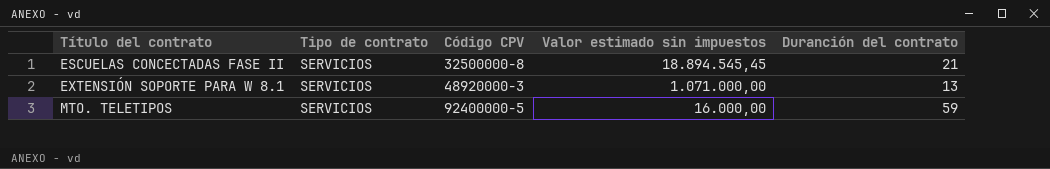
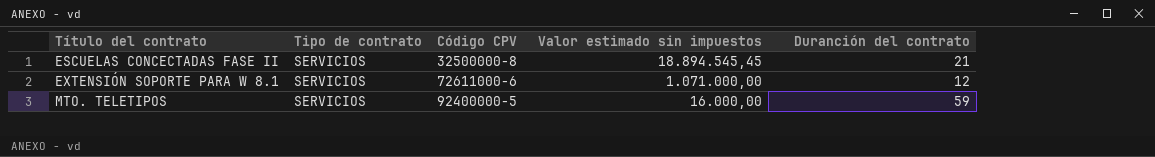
EXTENSIÓN SOPORTE PARA W 8.1 | Código CPV: 48920000-3 -> 72611000-6
EXTENSIÓN SOPORTE PARA W 8.1 | Duranción del contrato: 13 -> 12

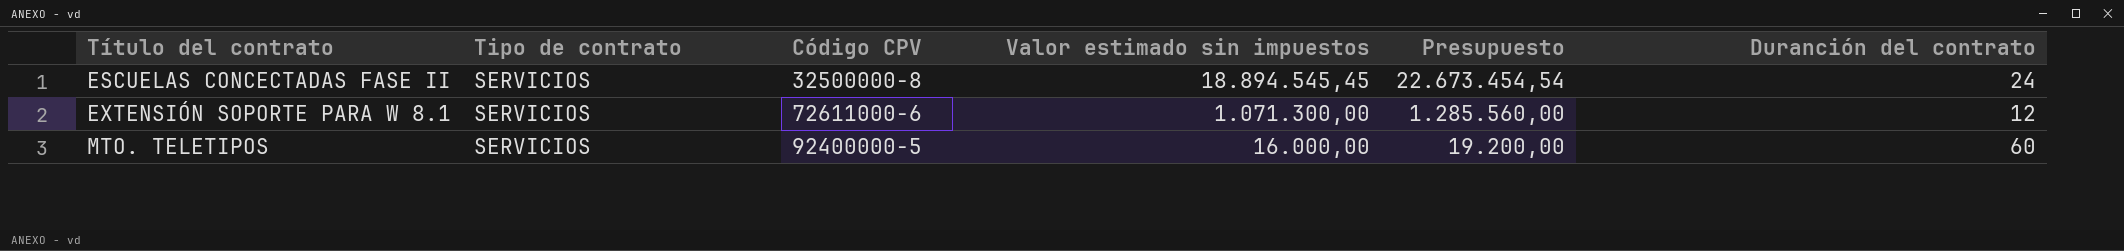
column Presupuesto | formula: none -> [Valor estimado sin impuestos] * 1,2
ESCUELAS CONCECTADAS FASE II | Duranción del contrato: 21 -> 24
EXTENSIÓN SOPORTE PARA W 8.1 | Valor estimado sin impuestos: 1.071.000,00 -> 1.071.300,00
MTO. TELETIPOS | Duranción del contrato: 59 -> 60

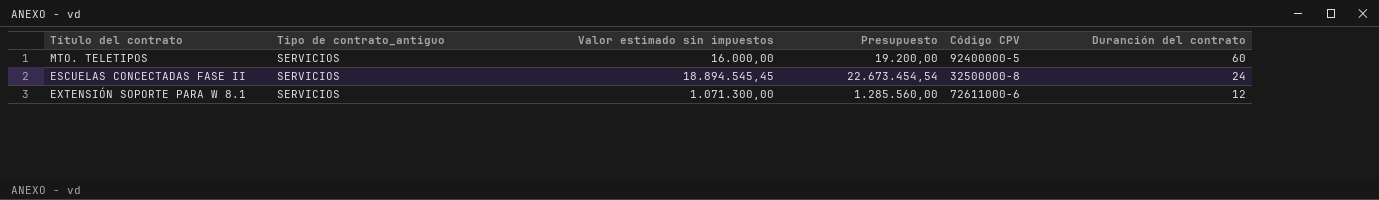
row order: Título del contrato ascending -> Duranción del contrato descending
column name: Tipo de contrato -> Tipo de contrato_antiguo
column Código CPV | position: 3 -> 5

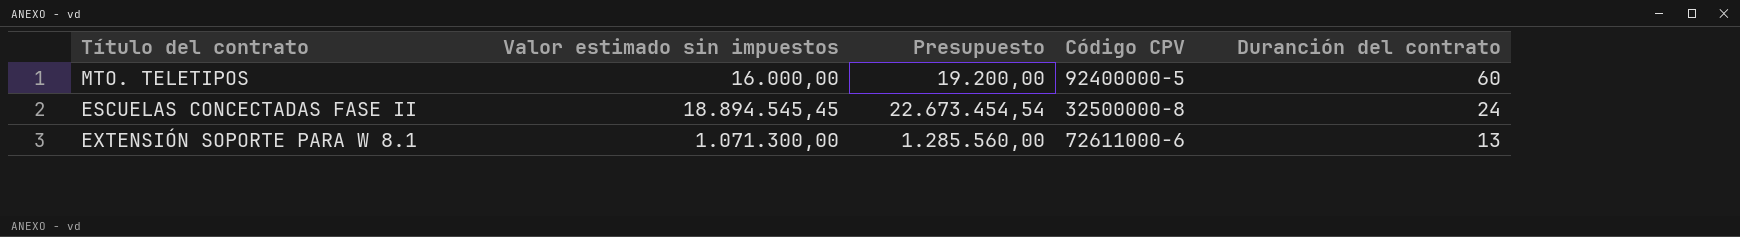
column Tipo de contrato_antiguo | position: 2 -> none
EXTENSIÓN SOPORTE PARA W 8.1 | Duranción del contrato: 12 -> 13

